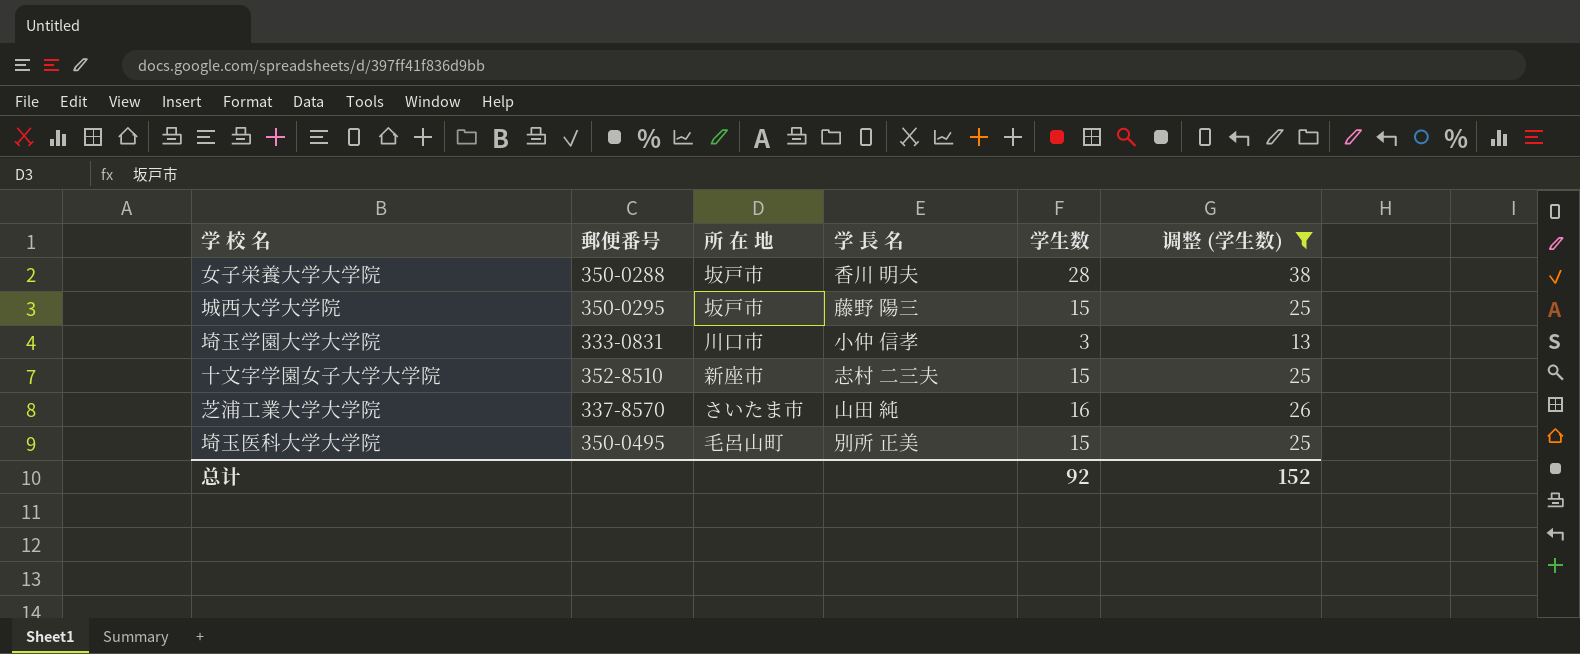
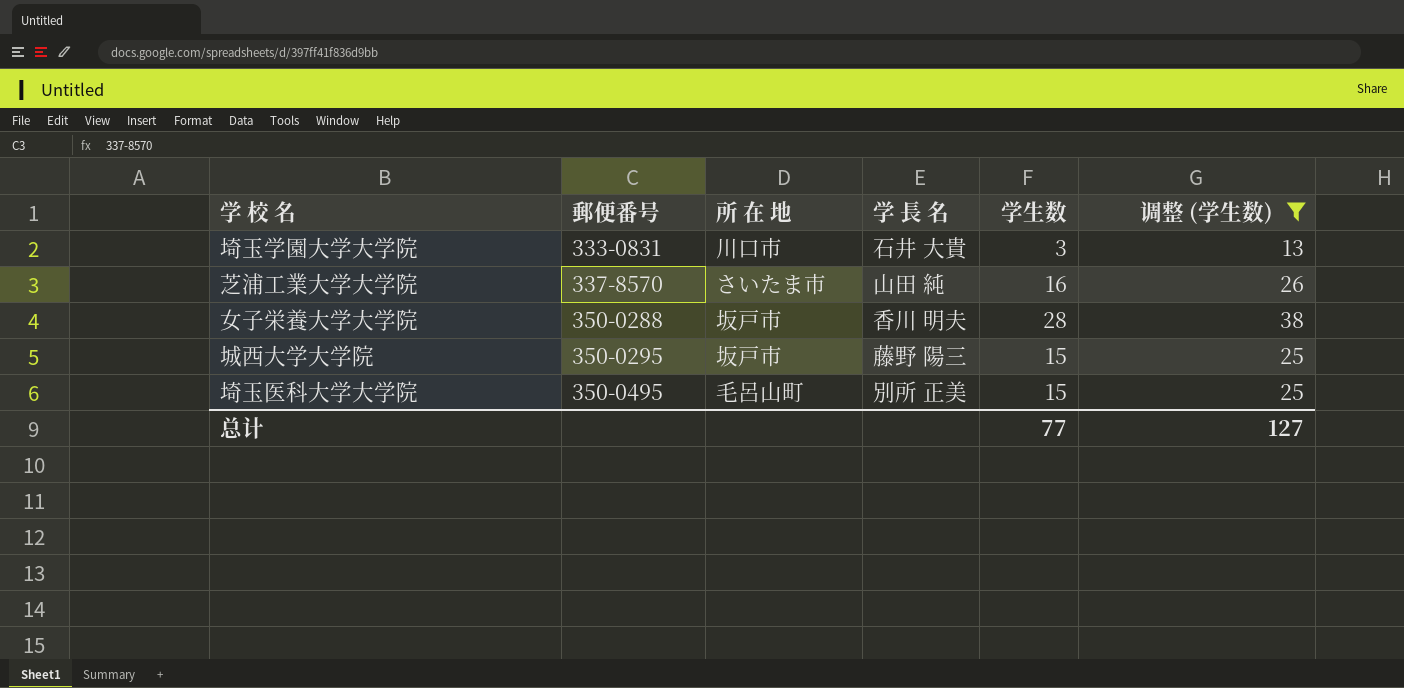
row order: none -> 郵便番号 ascending
row 十文字学園女子大学大学院: 352-8510 | 新座市 | 志村 二三夫 | 15 | 25 -> none
埼玉学園大学大学院 | 学 長 名: 小仲 信孝 -> 石井 大貴
总计 | 学生数: 92 -> 77
总计 | 调整 (学生数): 152 -> 127

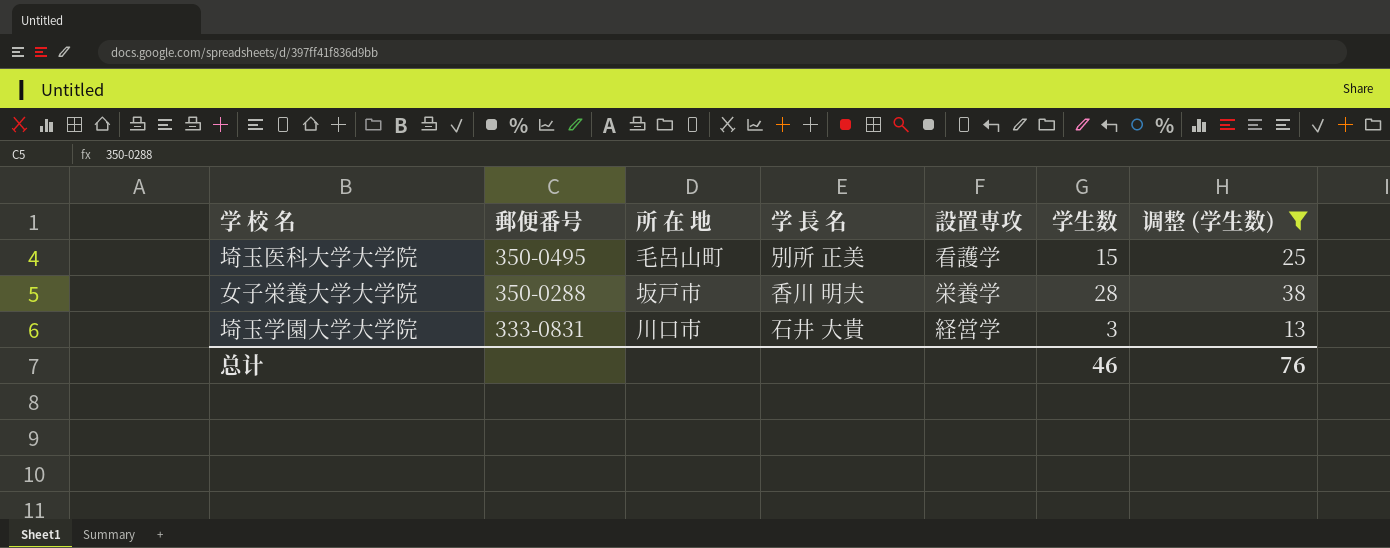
row order: 郵便番号 ascending -> 郵便番号 descending
column 設置専攻 | position: none -> 5
row 芝浦工業大学大学院: 337-8570 | さいたま市 | 山田 純 | 16 | 26 -> none
row 城西大学大学院: 350-0295 | 坂戸市 | 藤野 陽三 | 15 | 25 -> none
总计 | 学生数: 77 -> 46
总计 | 调整 (学生数): 127 -> 76

